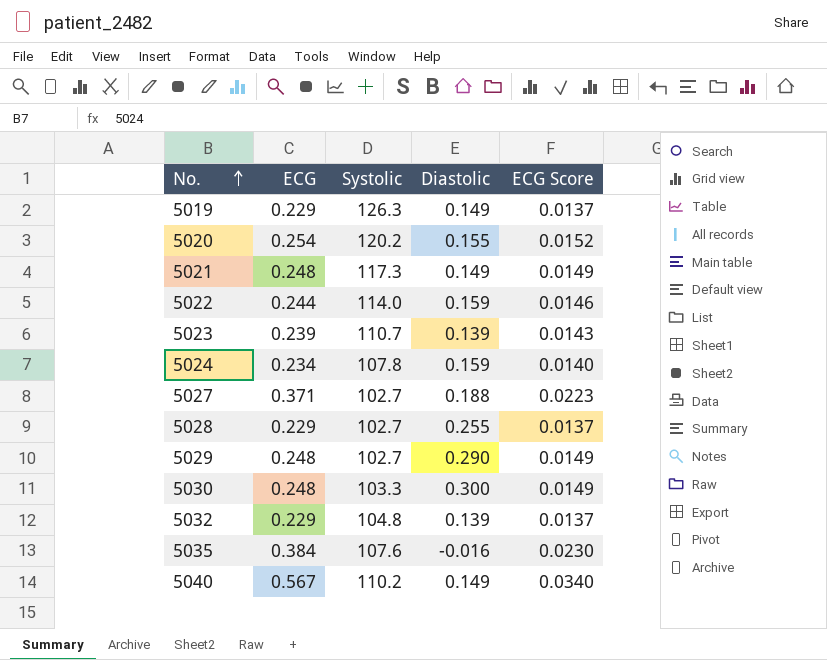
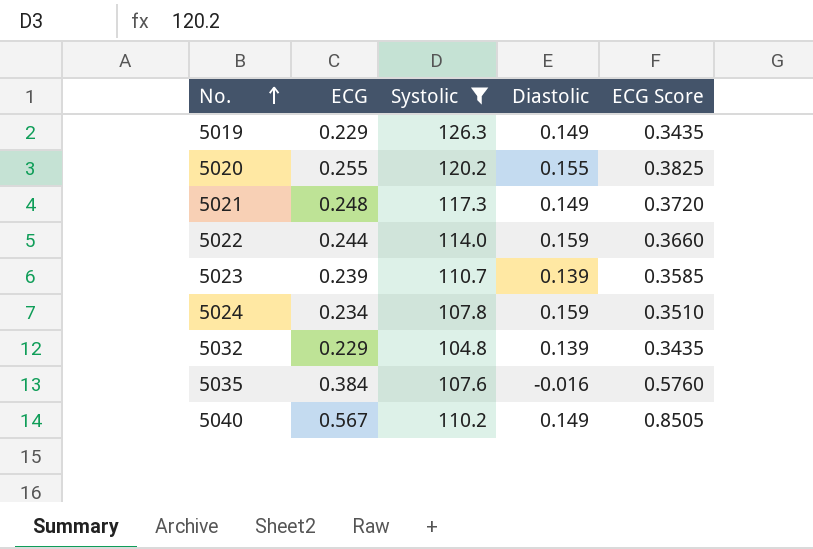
filter: none -> Systolic >= 104.8
column ECG Score | formula: [ECG] * 0.06 -> [ECG] * 1.5
5020 | ECG: 0.254 -> 0.255

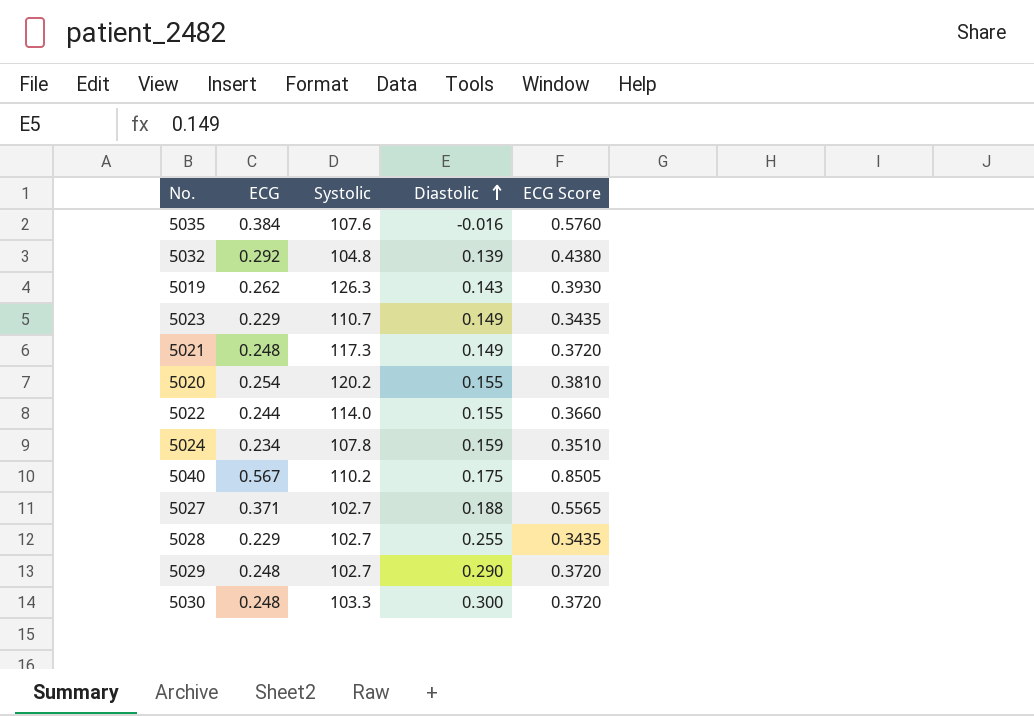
filter: Systolic >= 104.8 -> none
row order: No. ascending -> Diastolic ascending
5032 | ECG: 0.229 -> 0.292
5032 | ECG Score: 0.3435 -> 0.4380
5019 | ECG: 0.229 -> 0.262
5019 | Diastolic: 0.149 -> 0.143
5019 | ECG Score: 0.3435 -> 0.3930
5023 | ECG: 0.239 -> 0.229
5023 | Diastolic: 0.139 -> 0.149
5023 | ECG Score: 0.3585 -> 0.3435
5020 | ECG: 0.255 -> 0.254
5020 | ECG Score: 0.3825 -> 0.3810
5022 | Diastolic: 0.159 -> 0.155
5040 | Diastolic: 0.149 -> 0.175

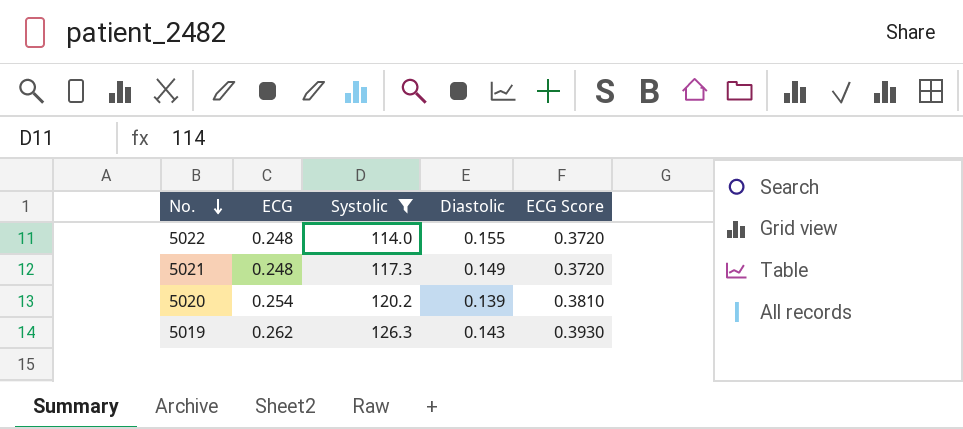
filter: none -> Systolic >= 114.0
row order: Diastolic ascending -> No. descending
5022 | ECG: 0.244 -> 0.248
5022 | ECG Score: 0.3660 -> 0.3720
5020 | Diastolic: 0.155 -> 0.139

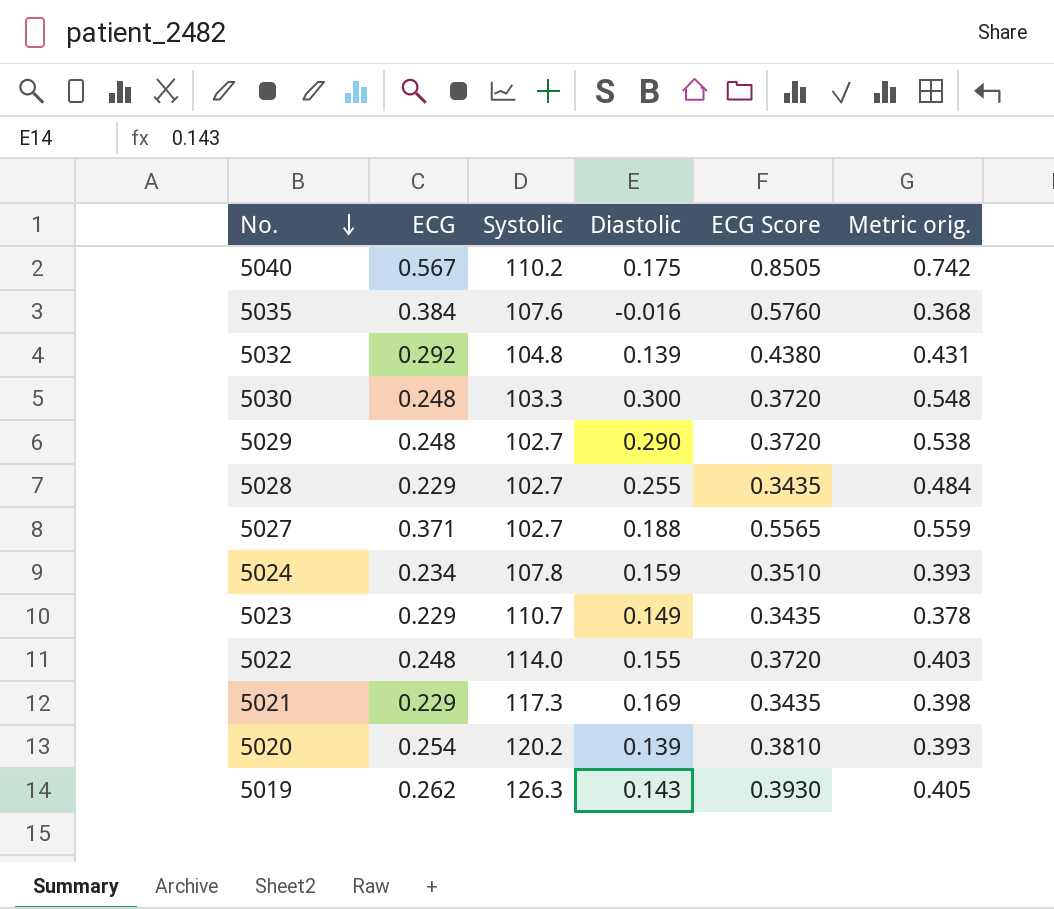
filter: Systolic >= 114.0 -> none
column Metric orig. | formula: none -> [ECG] + [Diastolic]
5021 | ECG: 0.248 -> 0.229
5021 | Diastolic: 0.149 -> 0.169
5021 | ECG Score: 0.3720 -> 0.3435

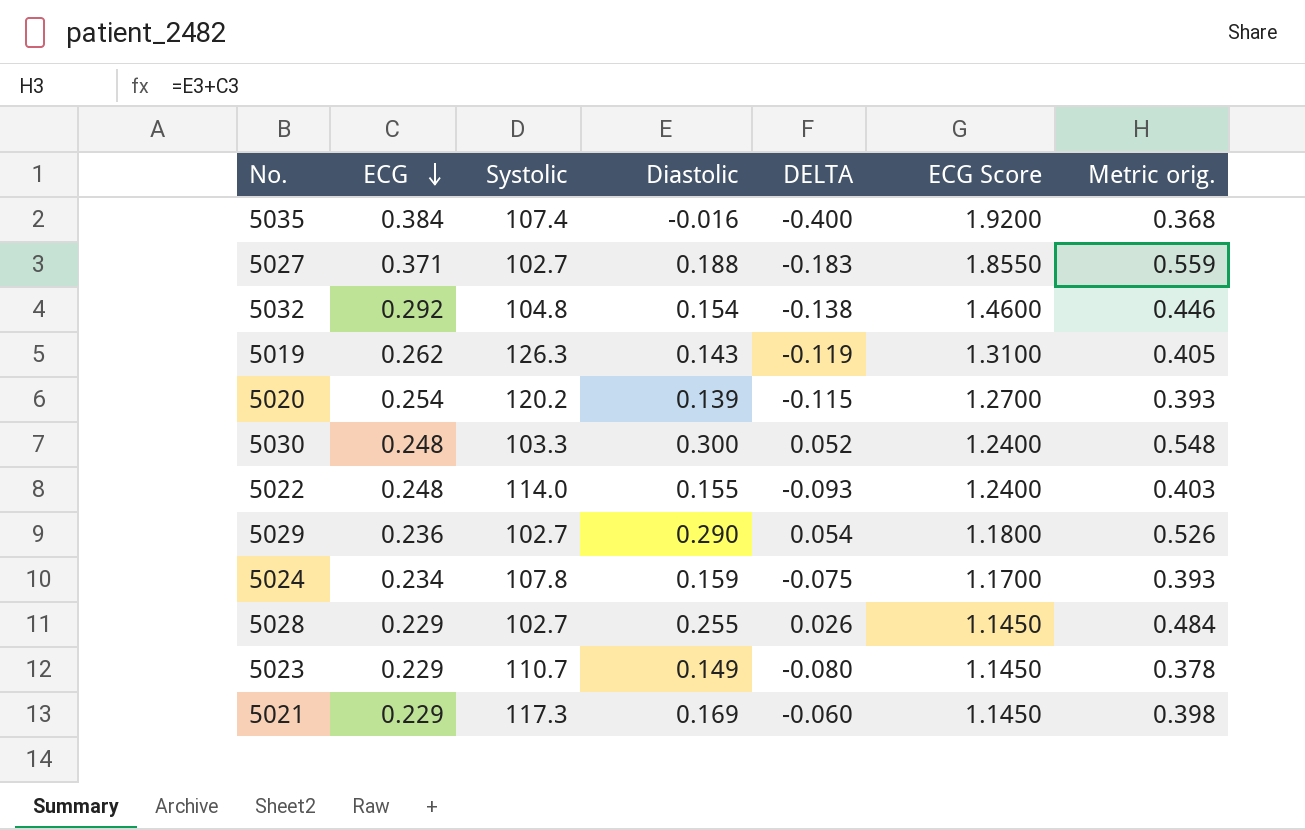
row order: No. descending -> ECG descending
column DELTA | formula: none -> [Diastolic] - [ECG]
column ECG Score | formula: [ECG] * 1.5 -> [ECG] * 5
row 5040: 0.567 | 110.2 | 0.175 | 0.8505 | 0.742 -> none
5035 | Systolic: 107.6 -> 107.4
5032 | Diastolic: 0.139 -> 0.154
5032 | Metric orig.: 0.431 -> 0.446
5029 | ECG: 0.248 -> 0.236
5029 | Metric orig.: 0.538 -> 0.526

